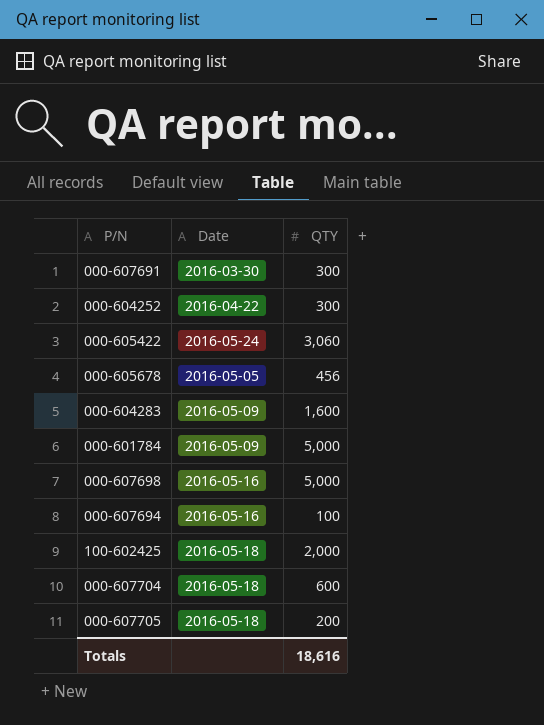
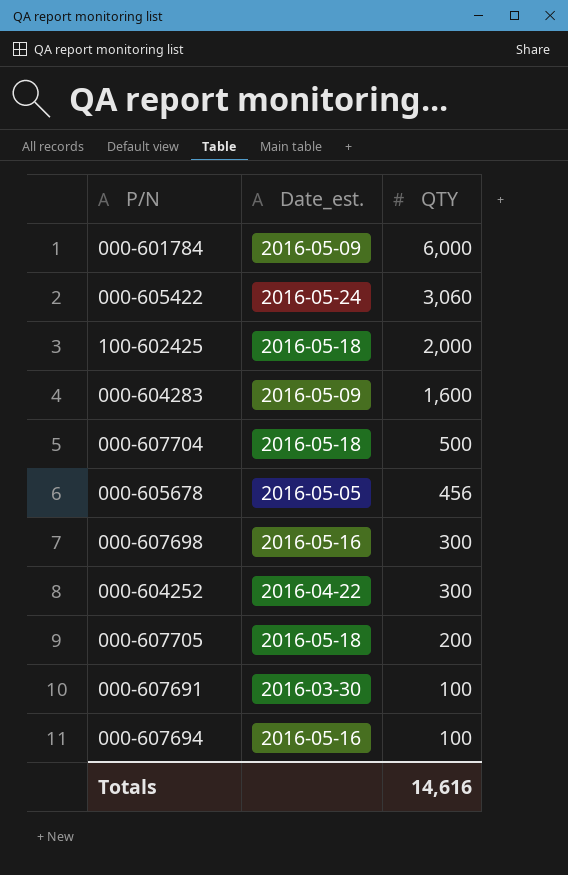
row order: none -> QTY descending
column name: Date -> Date_est.
000-601784 | QTY: 5,000 -> 6,000
000-607704 | QTY: 600 -> 500
000-607698 | QTY: 5,000 -> 300
000-607691 | QTY: 300 -> 100
Totals | QTY: 18,616 -> 14,616

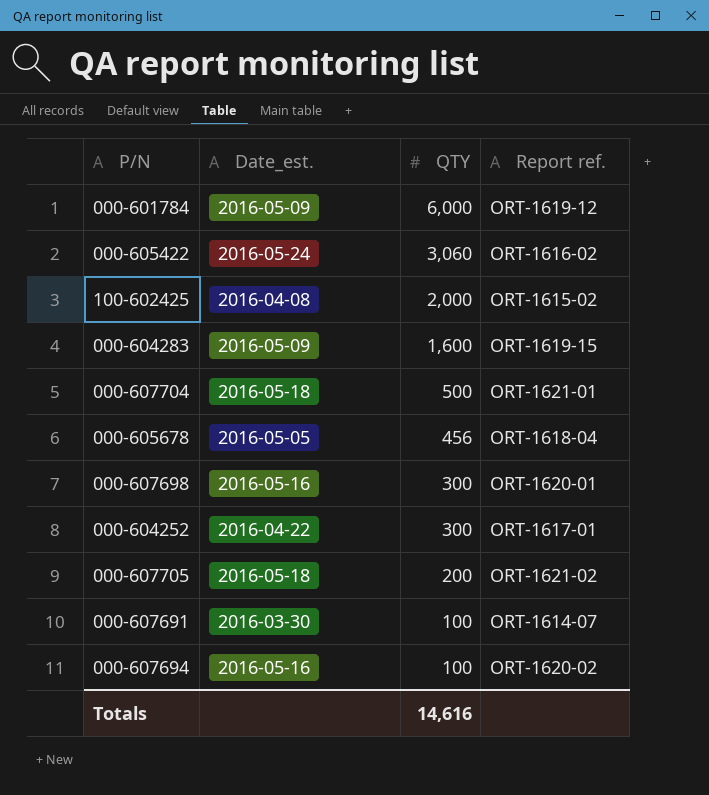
column Report ref. | position: none -> 4
100-602425 | Date_est.: 2016-05-18 -> 2016-04-08

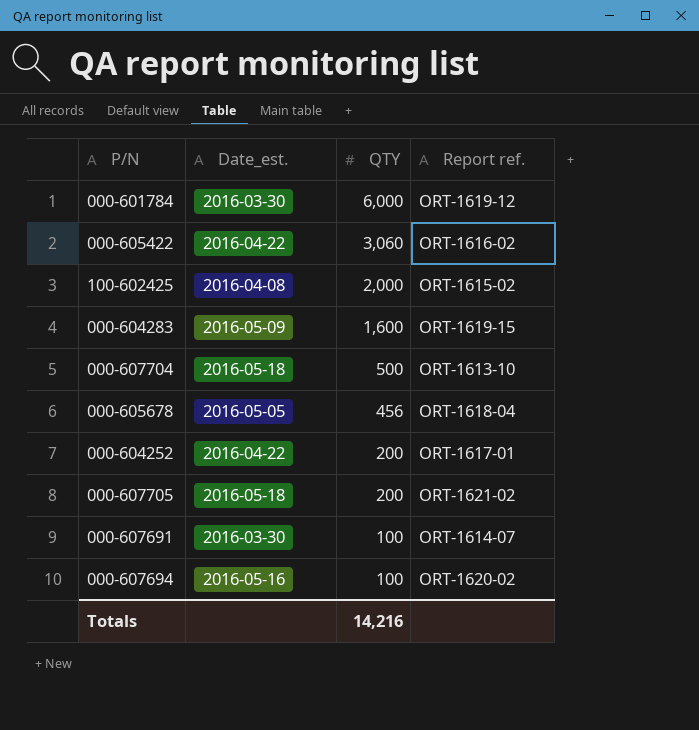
row 000-607698: 2016-05-16 | 300 | ORT-1620-01 -> none
000-601784 | Date_est.: 2016-05-09 -> 2016-03-30
000-605422 | Date_est.: 2016-05-24 -> 2016-04-22
000-607704 | Report ref.: ORT-1621-01 -> ORT-1613-10
000-604252 | QTY: 300 -> 200
Totals | QTY: 14,616 -> 14,216

